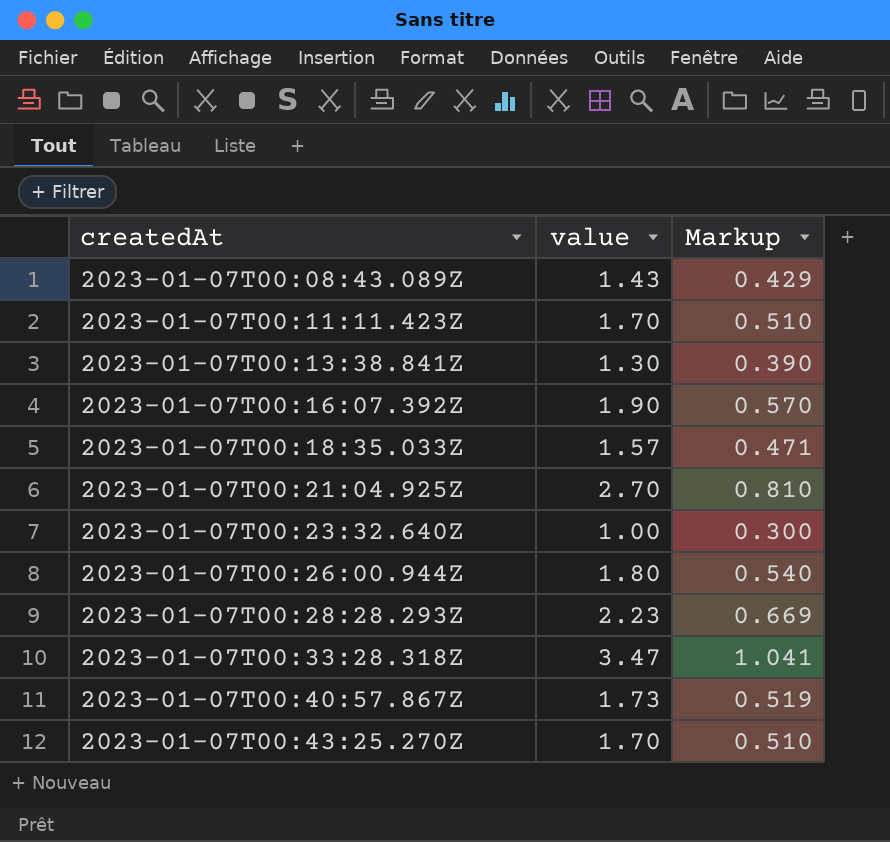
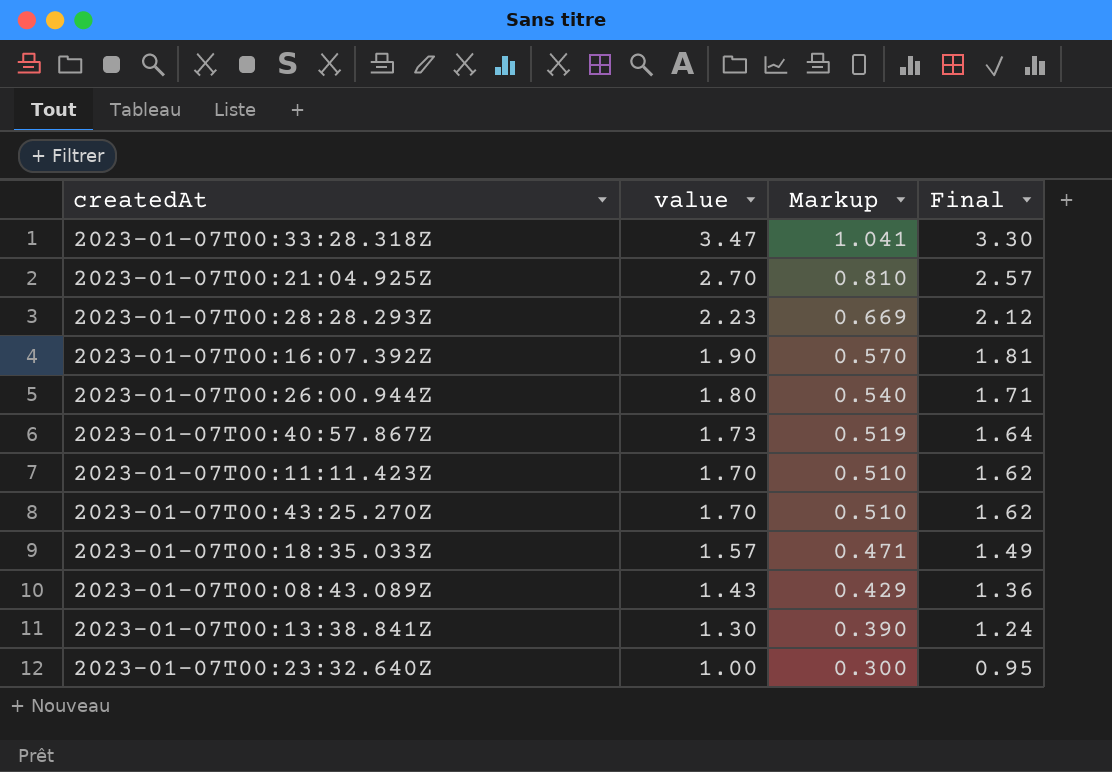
row order: createdAt ascending -> value descending
column Final | formula: none -> [value] * 0.95

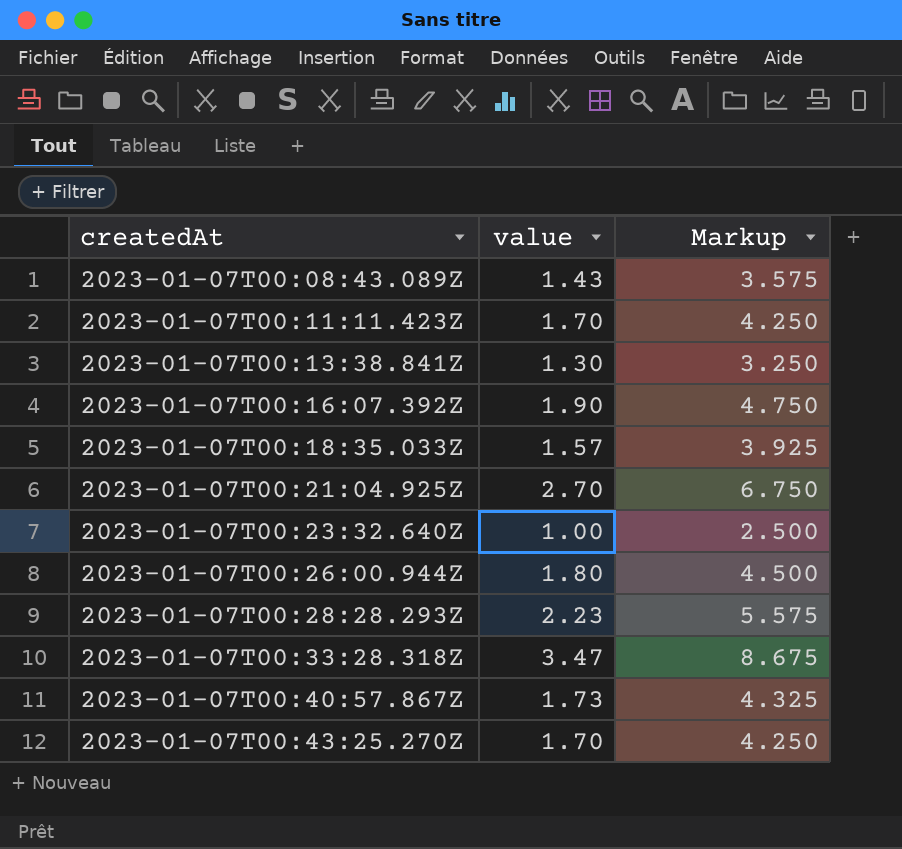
row order: value descending -> createdAt ascending
column Final | formula: [value] * 0.95 -> none
column Markup | formula: [value] * 0.3 -> [value] * 2.5

